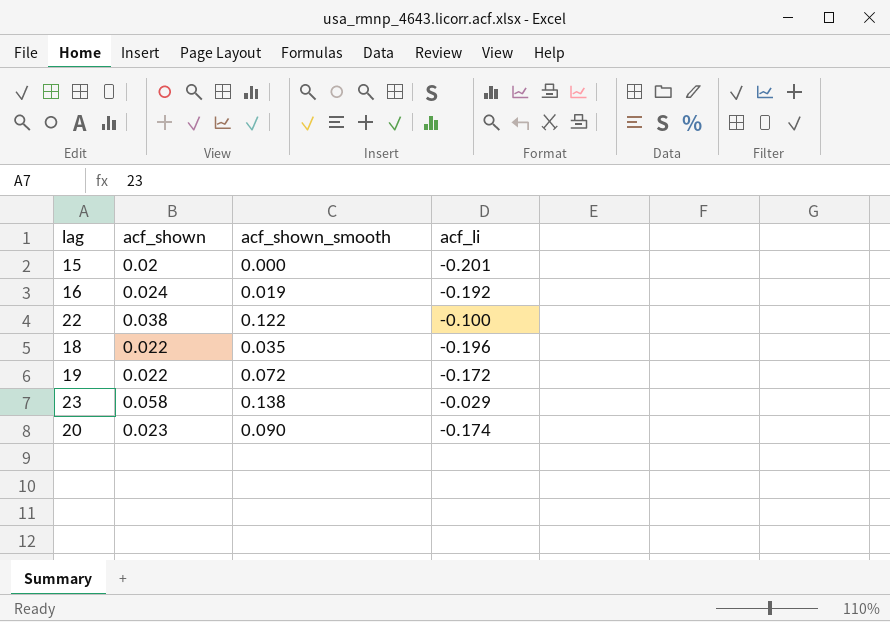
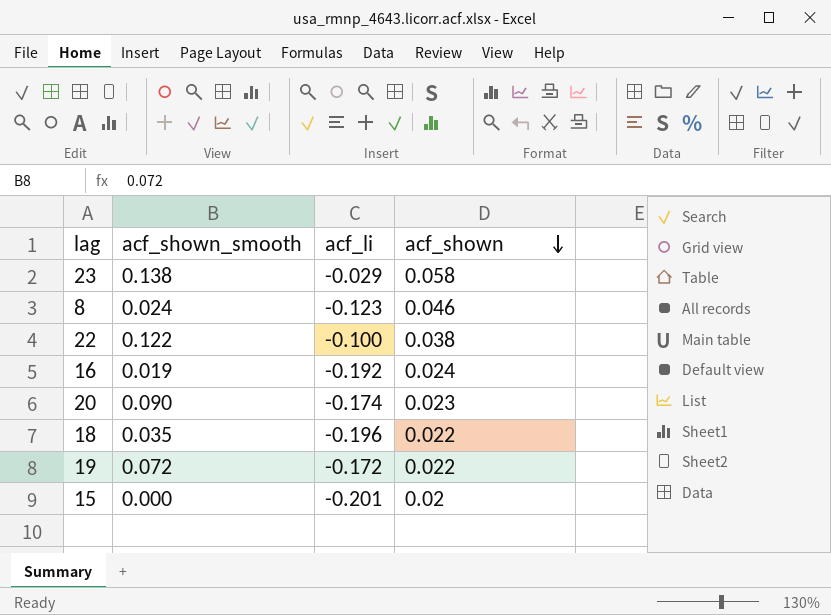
row order: none -> acf_shown descending
column acf_shown | position: 2 -> 4
row 8: none -> 0.024 | -0.123 | 0.046

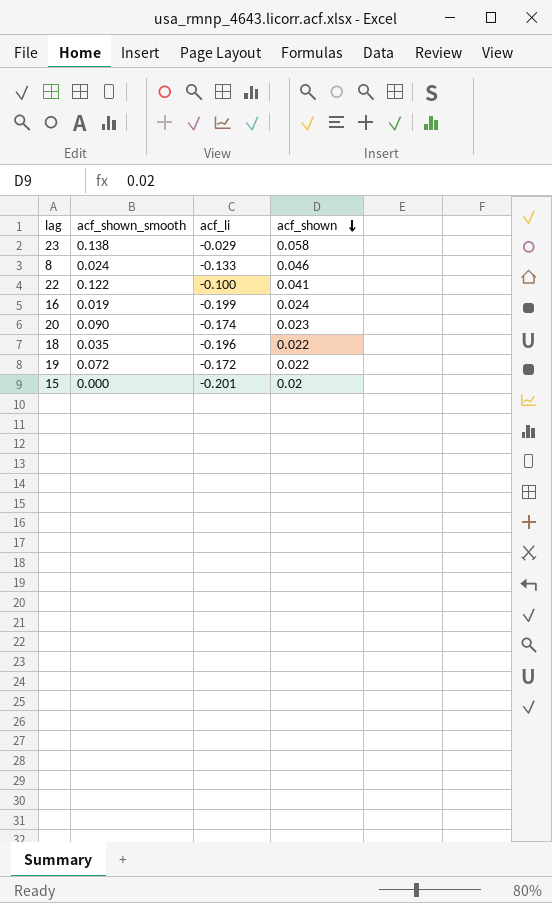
8 | acf_li: -0.123 -> -0.133
22 | acf_shown: 0.038 -> 0.041
16 | acf_li: -0.192 -> -0.199

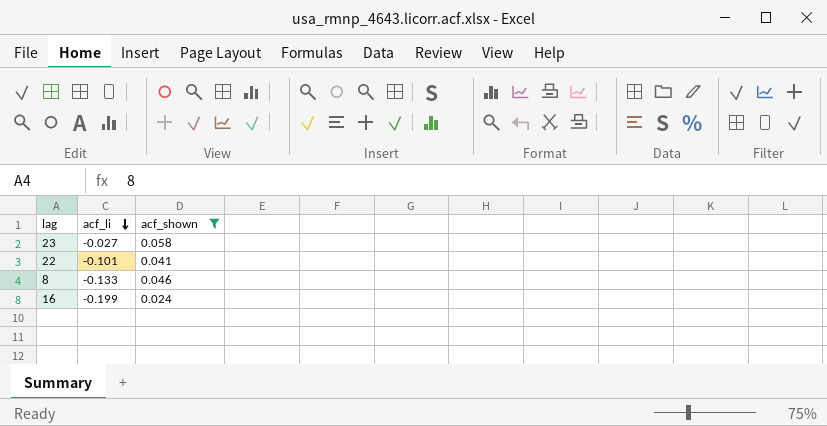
filter: none -> acf_shown >= 0.024
row order: acf_shown descending -> acf_li descending
column acf_shown_smooth | position: 2 -> none
23 | acf_li: -0.029 -> -0.027
22 | acf_li: -0.100 -> -0.101

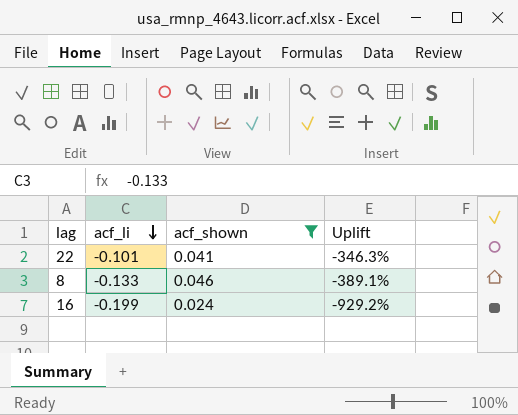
column Uplift | formula: none -> ([acf_li] - [acf_shown]) / [acf_shown]
row 23: -0.027 | 0.058 -> none

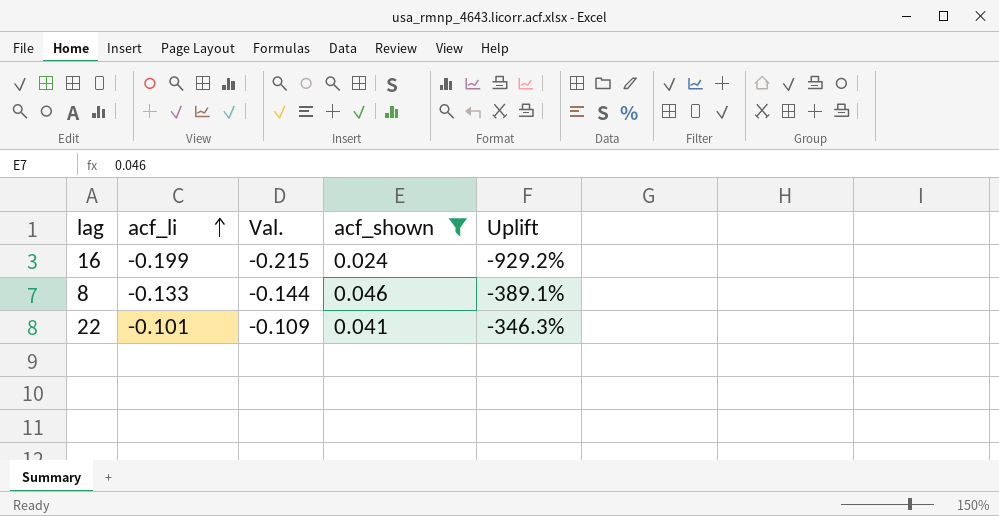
row order: acf_li descending -> acf_li ascending
column Val. | formula: none -> [acf_li] * 1.08

